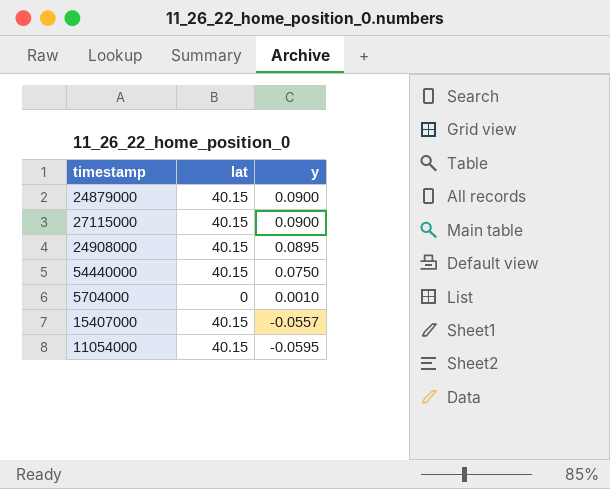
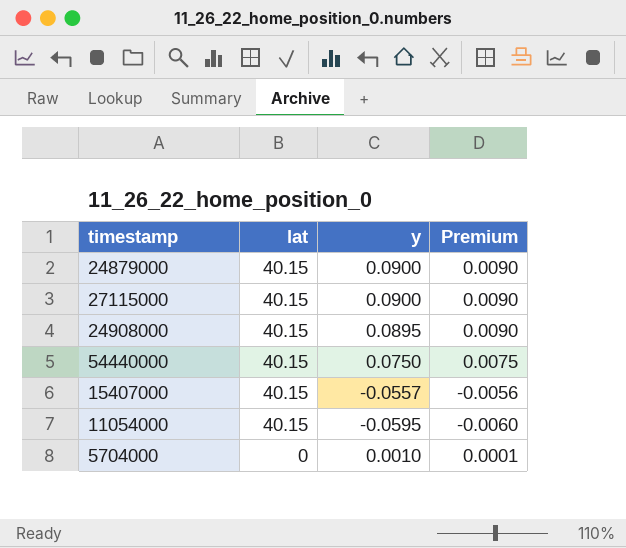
row order: y descending -> lat descending
column Premium | formula: none -> [y] * 0.1

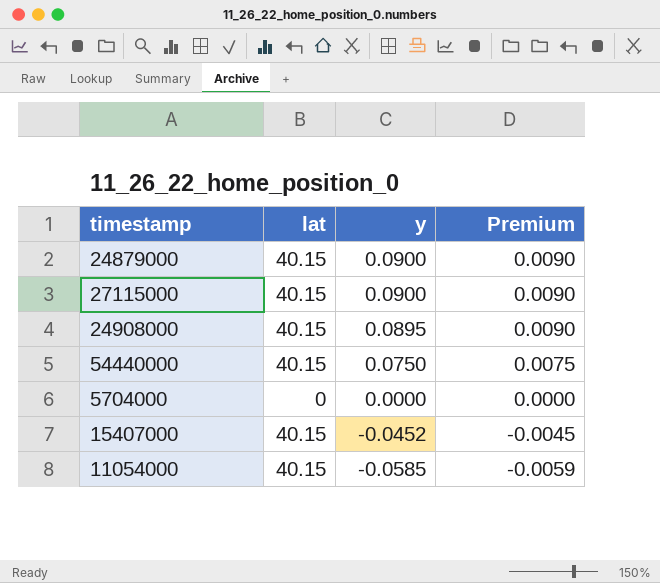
row order: lat descending -> y descending
5704000 | y: 0.0010 -> 0.0000
5704000 | Premium: 0.0001 -> 0.0000
15407000 | y: -0.0557 -> -0.0452
15407000 | Premium: -0.0056 -> -0.0045
11054000 | y: -0.0595 -> -0.0585
11054000 | Premium: -0.0060 -> -0.0059

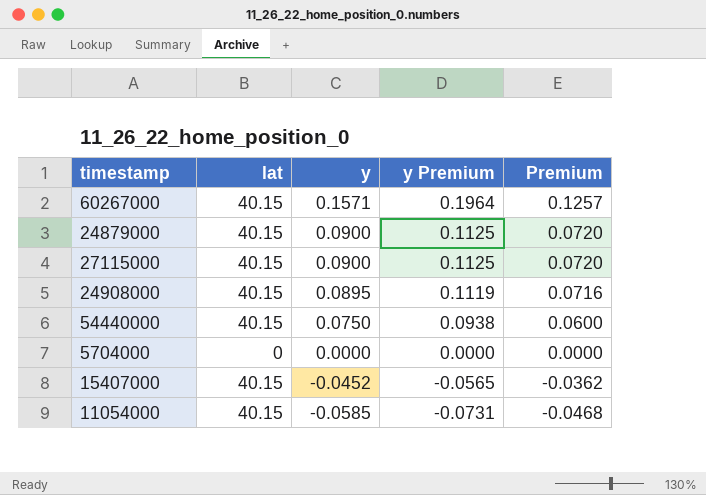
column y Premium | formula: none -> [y] * 1.25
column Premium | formula: [y] * 0.1 -> [y] * 0.8
row 60267000: none -> 40.15 | 0.1571 | 0.1964 | 0.1257

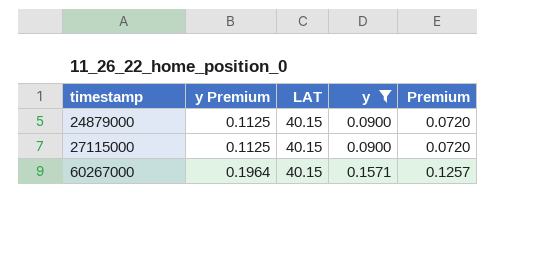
filter: none -> y >= 0.0900
row order: y descending -> timestamp ascending
column y Premium | position: 4 -> 2
column name: lat -> LAT

